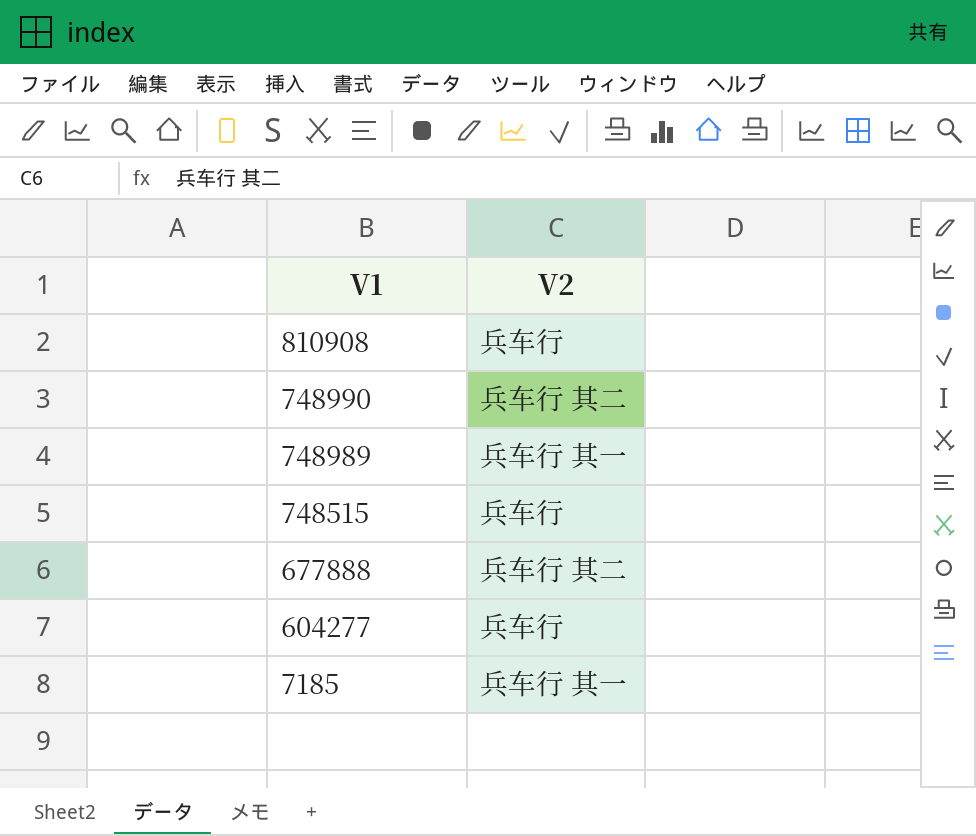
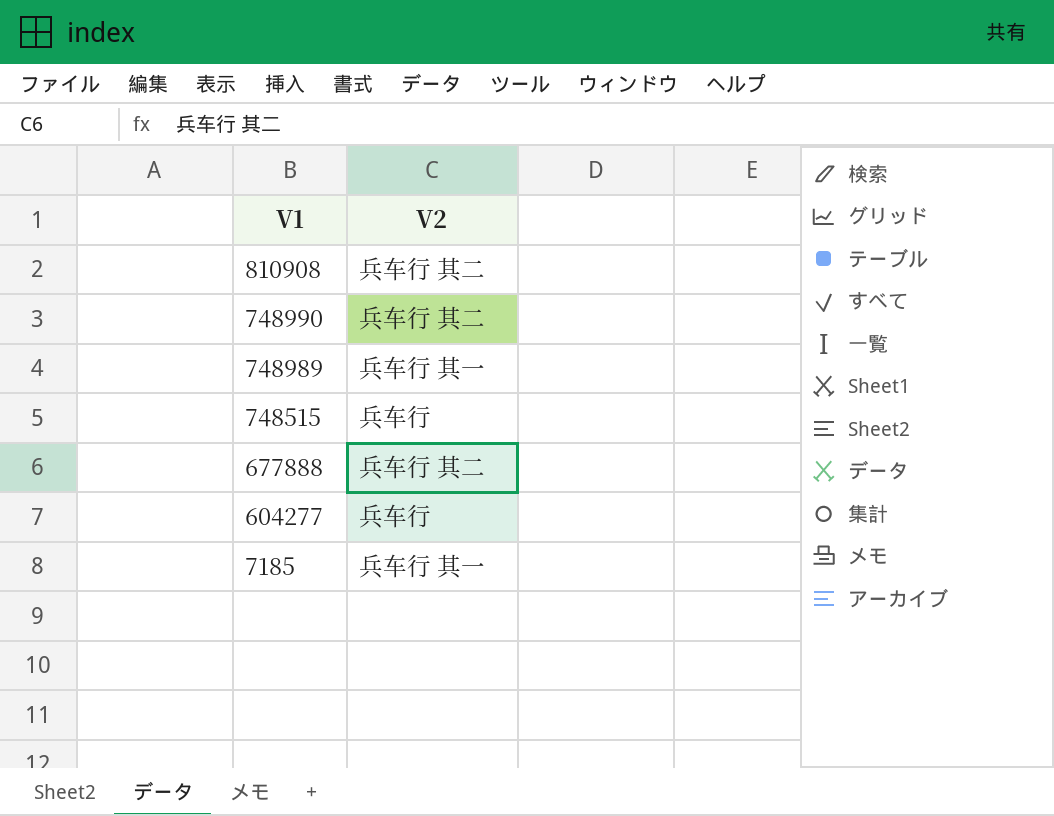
810908 | V2: 兵车行 -> 兵车行 其二

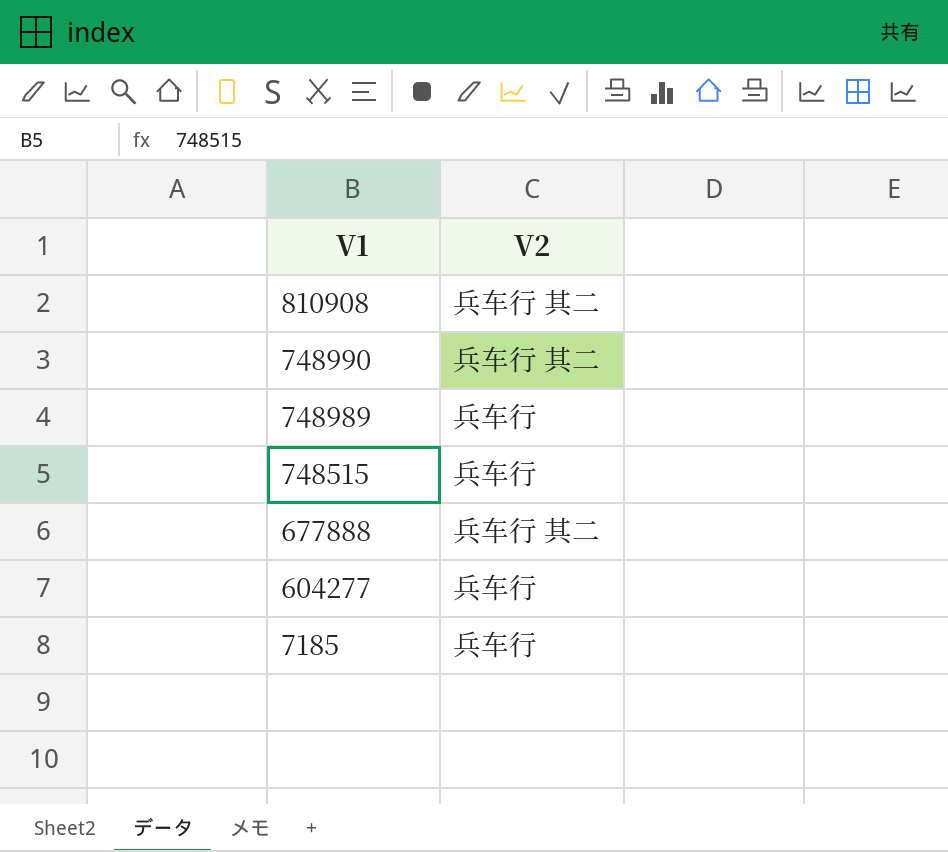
748989 | V2: 兵车行 其一 -> 兵车行
7185 | V2: 兵车行 其一 -> 兵车行

